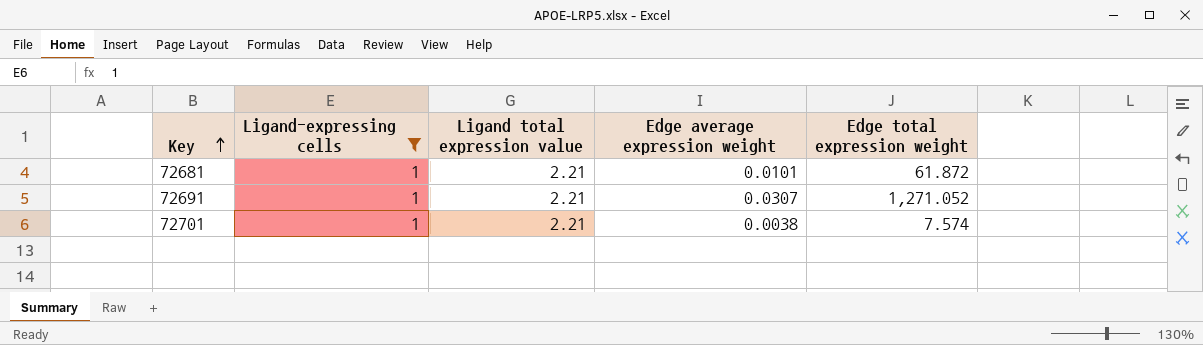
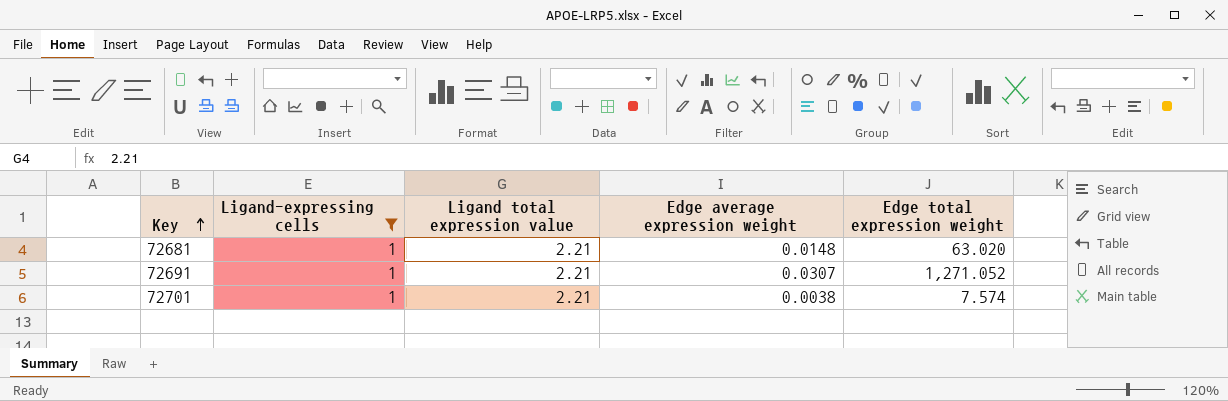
72681 | Edge average expression weight: 0.0101 -> 0.0148
72681 | Edge total expression weight: 61.872 -> 63.020

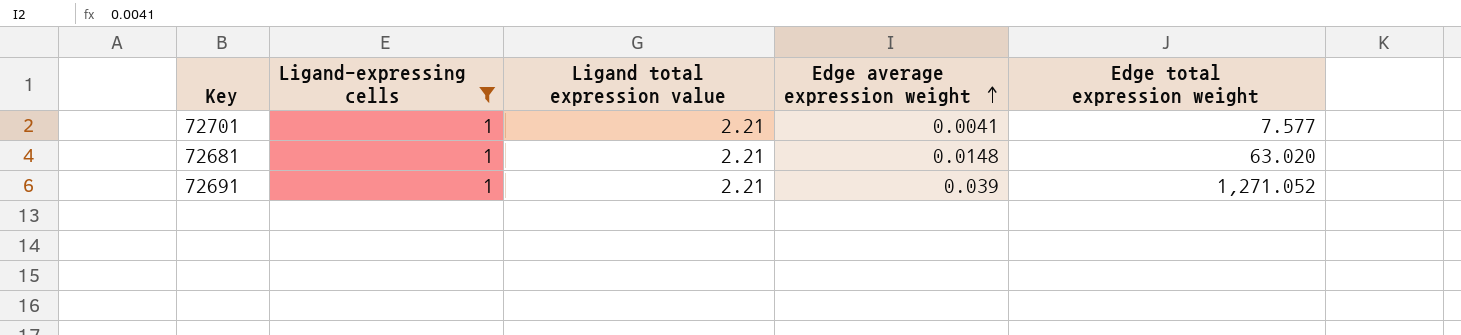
row order: Key ascending -> Edge average expression weight ascending
72701 | Edge average expression weight: 0.0038 -> 0.0041
72701 | Edge total expression weight: 7.574 -> 7.577
72691 | Edge average expression weight: 0.0307 -> 0.039

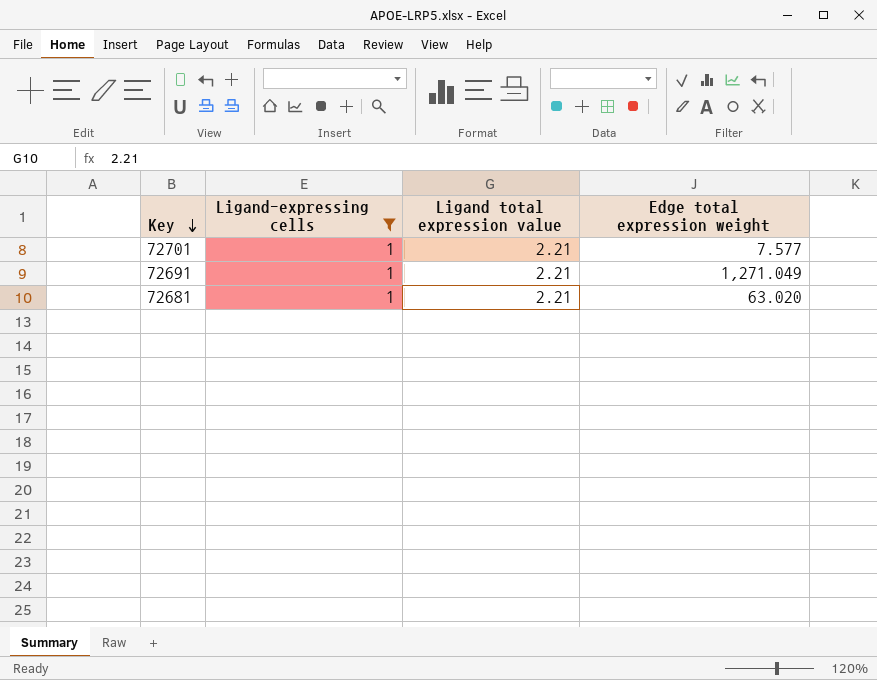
row order: Edge average expression weight ascending -> Key descending
column Edge average expression weight | position: 4 -> none
72691 | Edge total expression weight: 1,271.052 -> 1,271.049

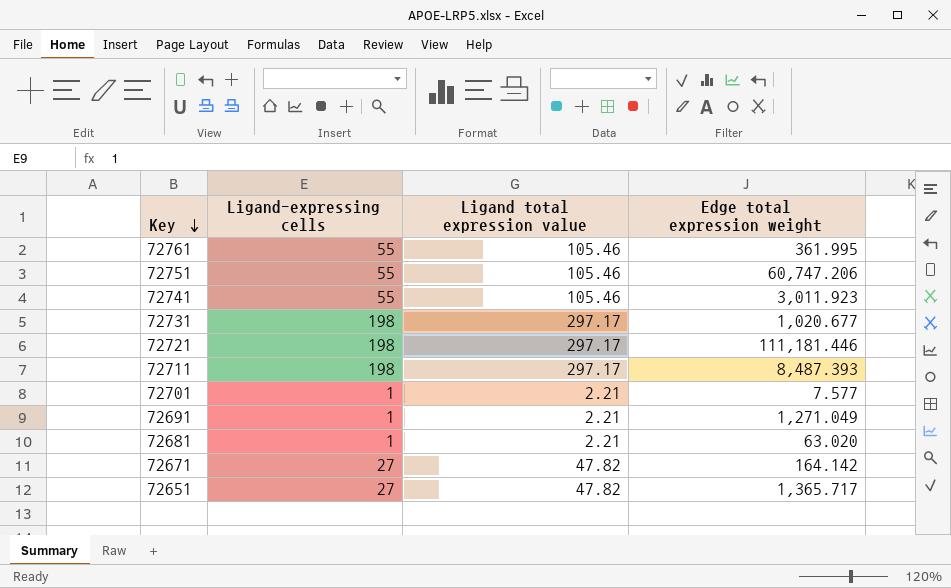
filter: Ligand-expressing cells = 1 -> none

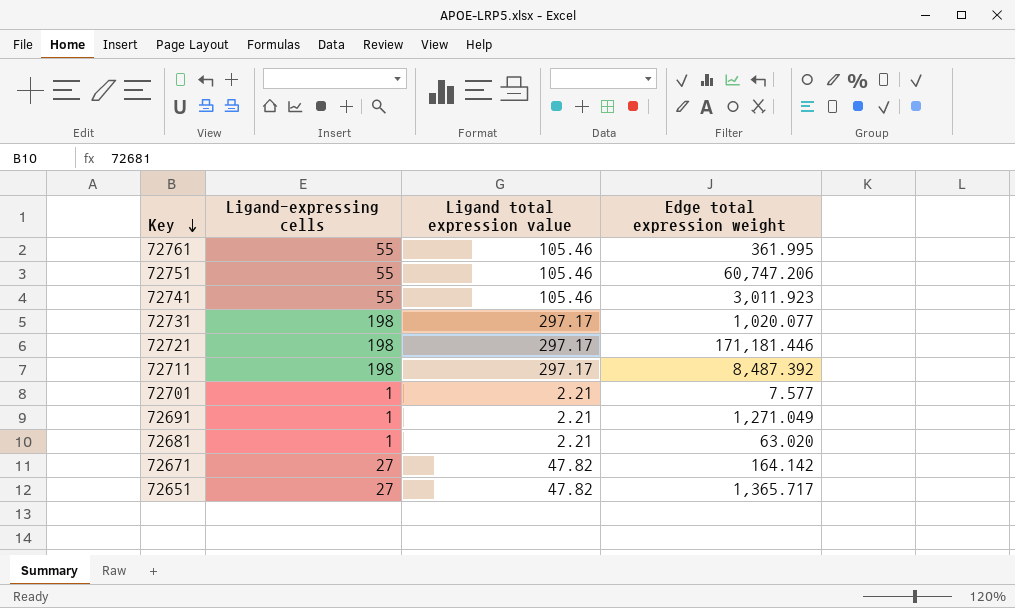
72731 | Edge total expression weight: 1,020.677 -> 1,020.077
72721 | Edge total expression weight: 111,181.446 -> 171,181.446
72711 | Edge total expression weight: 8,487.393 -> 8,487.392

